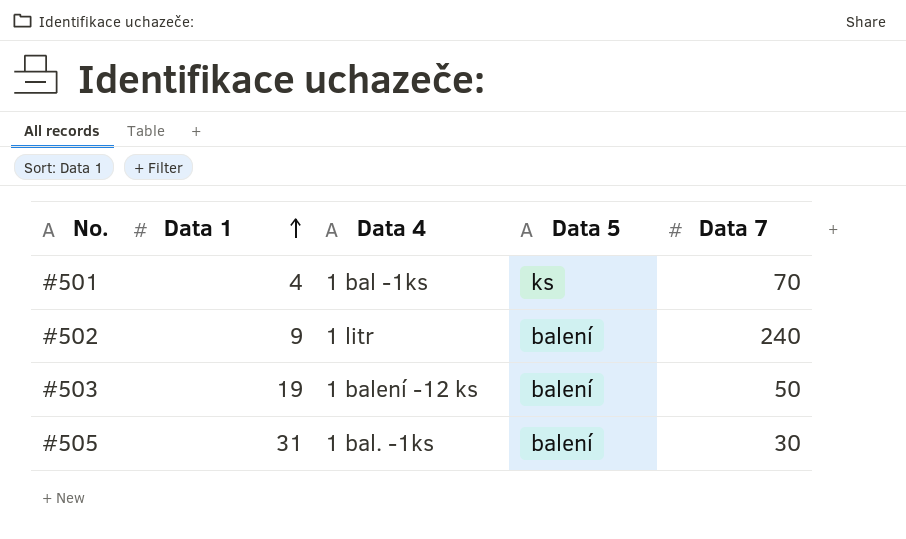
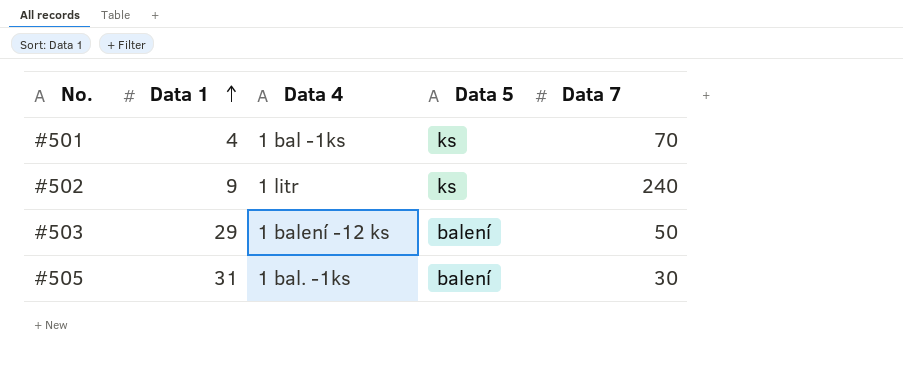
#502 | Data 5: balení -> ks
#503 | Data 1: 19 -> 29

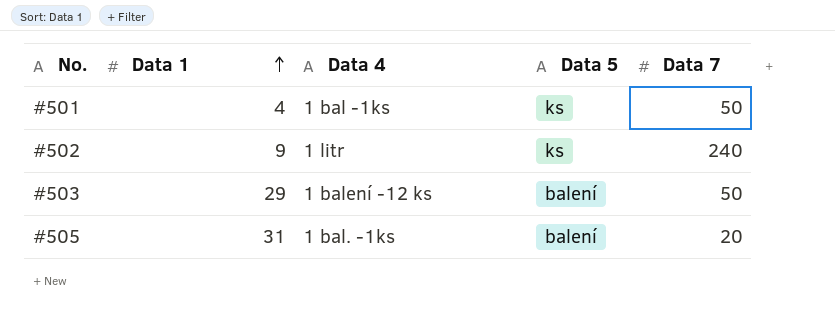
#501 | Data 7: 70 -> 50
#505 | Data 7: 30 -> 20

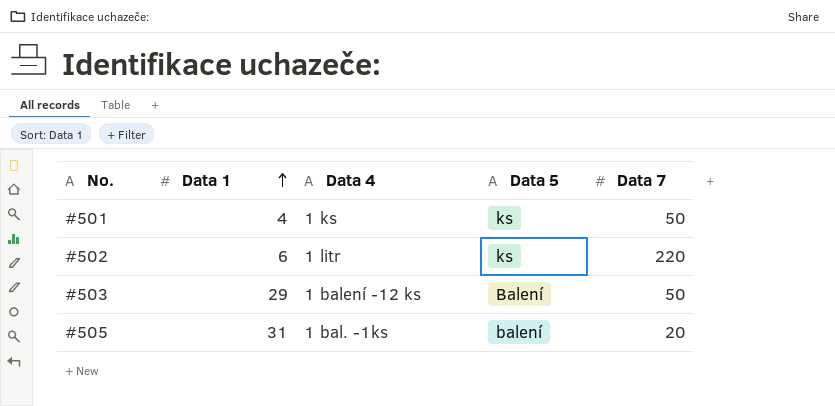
#501 | Data 4: 1 bal -1ks -> 1 ks
#502 | Data 1: 9 -> 6
#502 | Data 7: 240 -> 220
#503 | Data 5: balení -> Balení

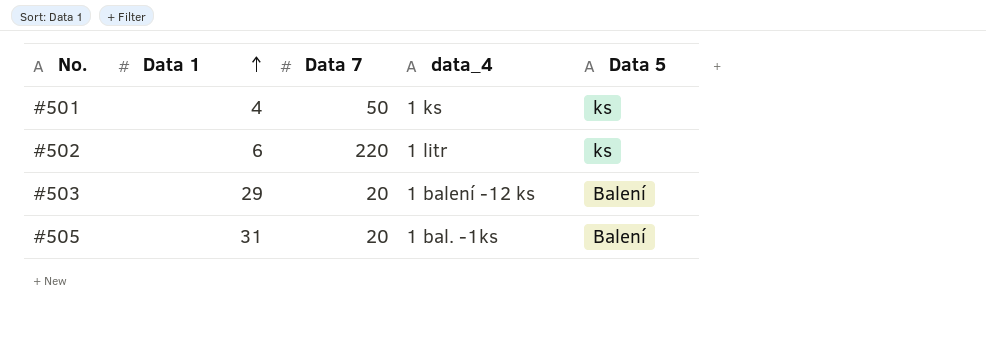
column Data 7 | position: 5 -> 3
column name: Data 4 -> data_4
#503 | Data 7: 50 -> 20
#505 | Data 5: balení -> Balení

